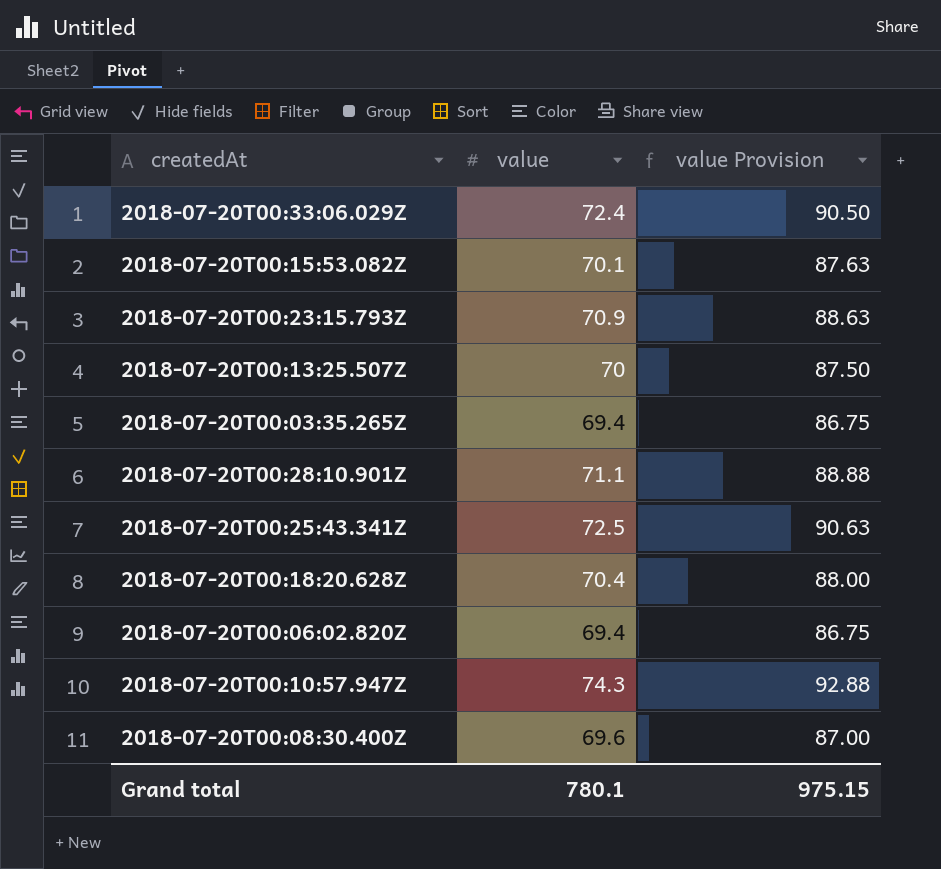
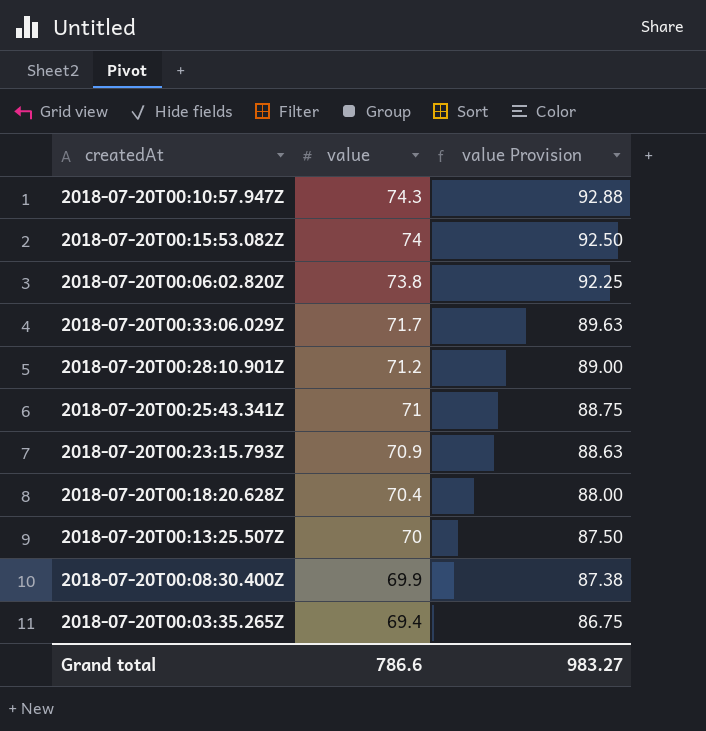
row order: none -> value descending
2018-07-20T00:15:53.082Z | value: 70.1 -> 74
2018-07-20T00:15:53.082Z | value Provision: 87.63 -> 92.50
2018-07-20T00:06:02.820Z | value: 69.4 -> 73.8
2018-07-20T00:06:02.820Z | value Provision: 86.75 -> 92.25
2018-07-20T00:33:06.029Z | value: 72.4 -> 71.7
2018-07-20T00:33:06.029Z | value Provision: 90.50 -> 89.63
2018-07-20T00:28:10.901Z | value: 71.1 -> 71.2
2018-07-20T00:28:10.901Z | value Provision: 88.88 -> 89.00
2018-07-20T00:25:43.341Z | value: 72.5 -> 71
2018-07-20T00:25:43.341Z | value Provision: 90.63 -> 88.75
2018-07-20T00:08:30.400Z | value: 69.6 -> 69.9
2018-07-20T00:08:30.400Z | value Provision: 87.00 -> 87.38
Grand total | value: 780.1 -> 786.6
Grand total | value Provision: 975.15 -> 983.27

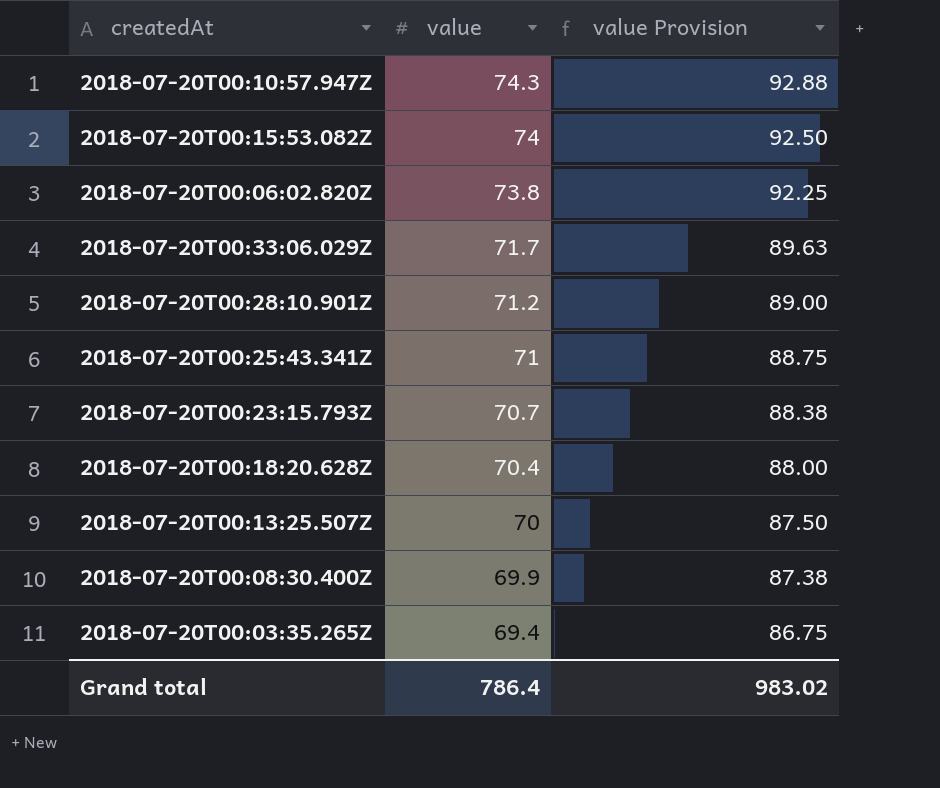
2018-07-20T00:23:15.793Z | value: 70.9 -> 70.7
2018-07-20T00:23:15.793Z | value Provision: 88.63 -> 88.38
Grand total | value: 786.6 -> 786.4
Grand total | value Provision: 983.27 -> 983.02

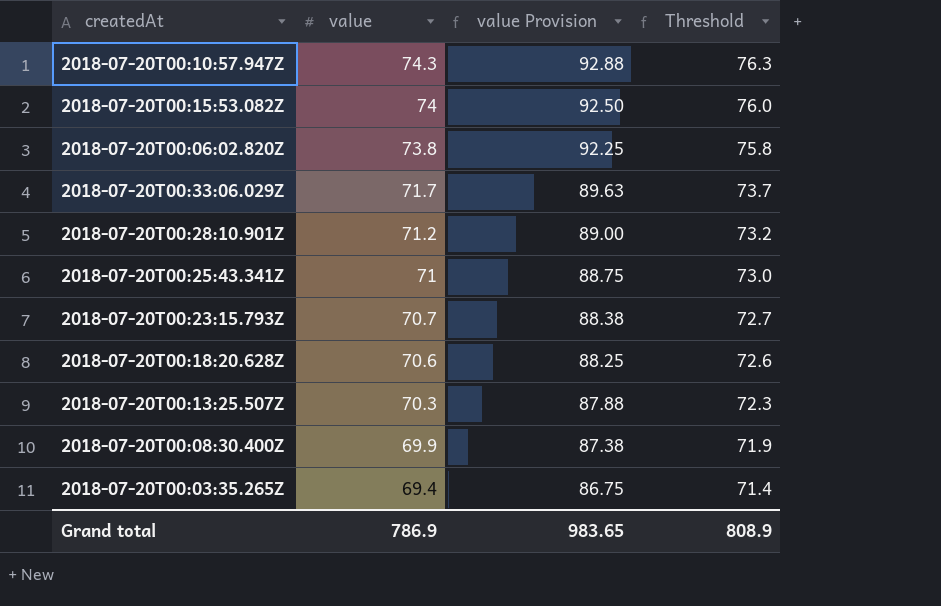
column Threshold | formula: none -> [value] + 2
2018-07-20T00:18:20.628Z | value: 70.4 -> 70.6
2018-07-20T00:18:20.628Z | value Provision: 88.00 -> 88.25
2018-07-20T00:13:25.507Z | value: 70 -> 70.3
2018-07-20T00:13:25.507Z | value Provision: 87.50 -> 87.88
Grand total | value: 786.4 -> 786.9
Grand total | value Provision: 983.02 -> 983.65

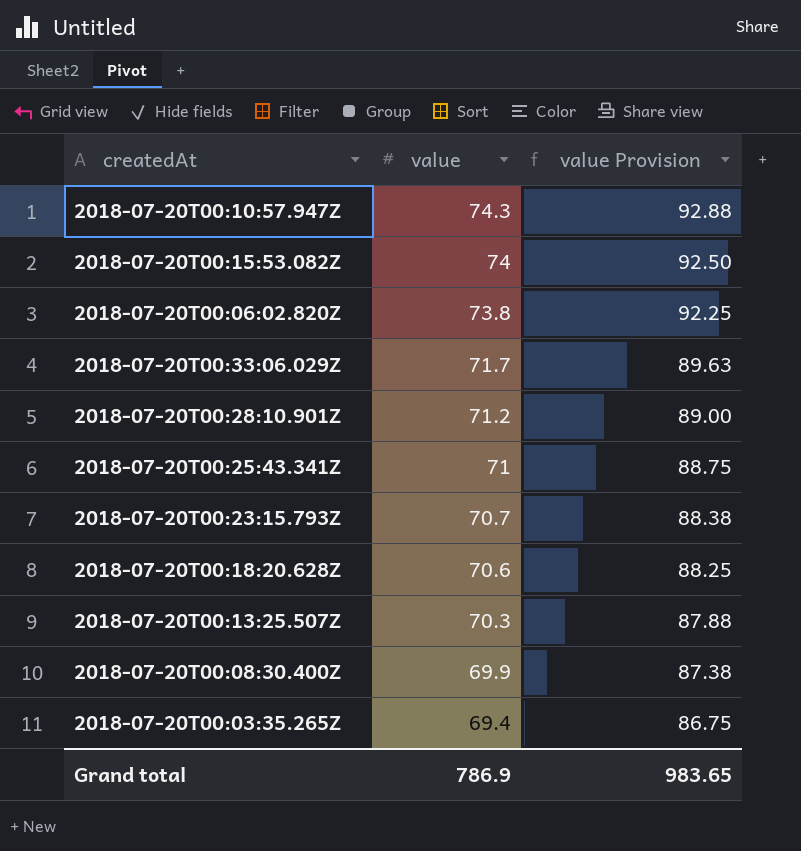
column Threshold | formula: [value] + 2 -> none

